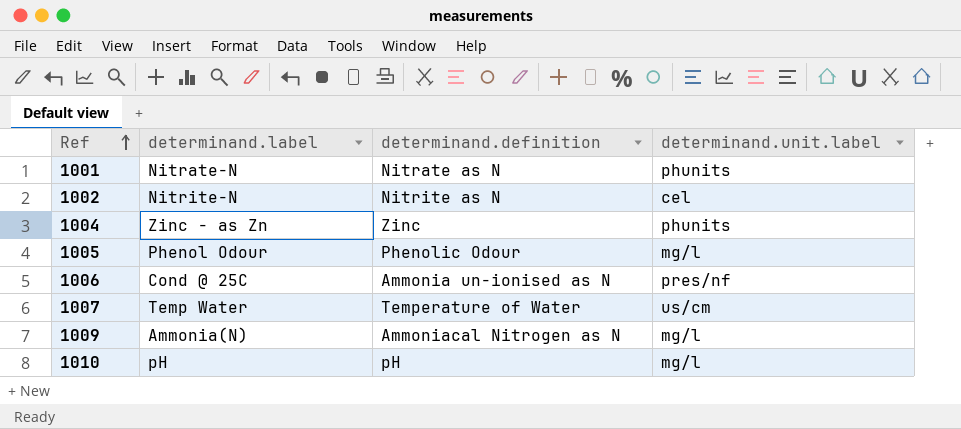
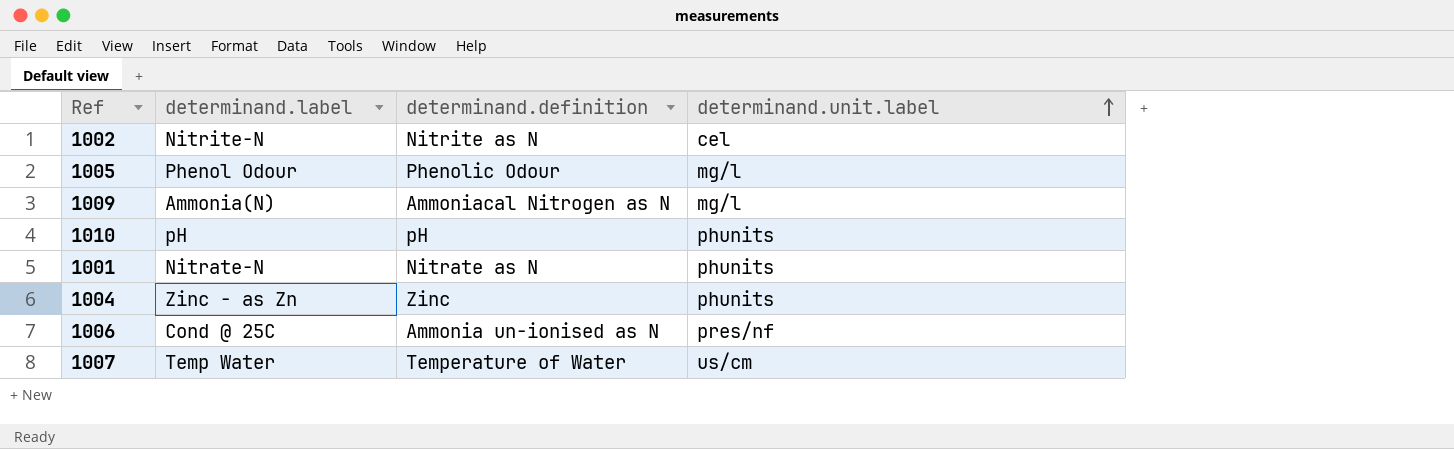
row order: Ref ascending -> determinand.unit.label ascending
1010 | determinand.unit.label: mg/l -> phunits

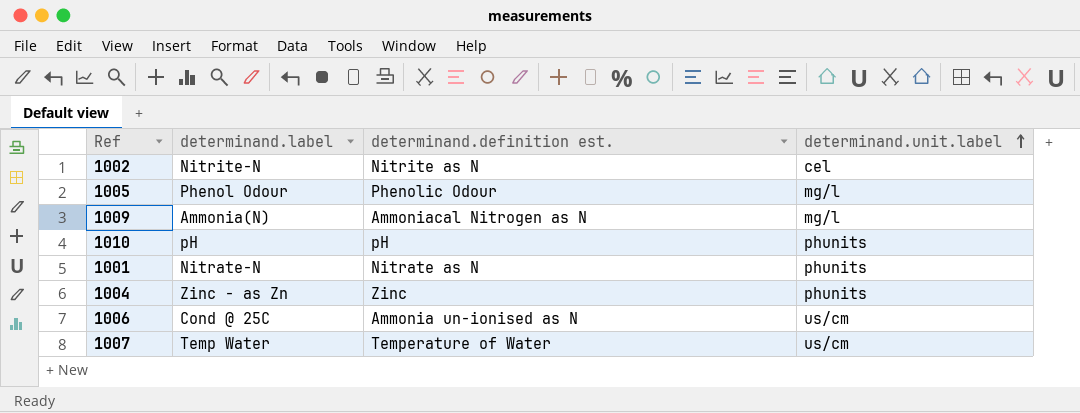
column name: determinand.definition -> determinand.definition est.
1006 | determinand.unit.label: pres/nf -> us/cm

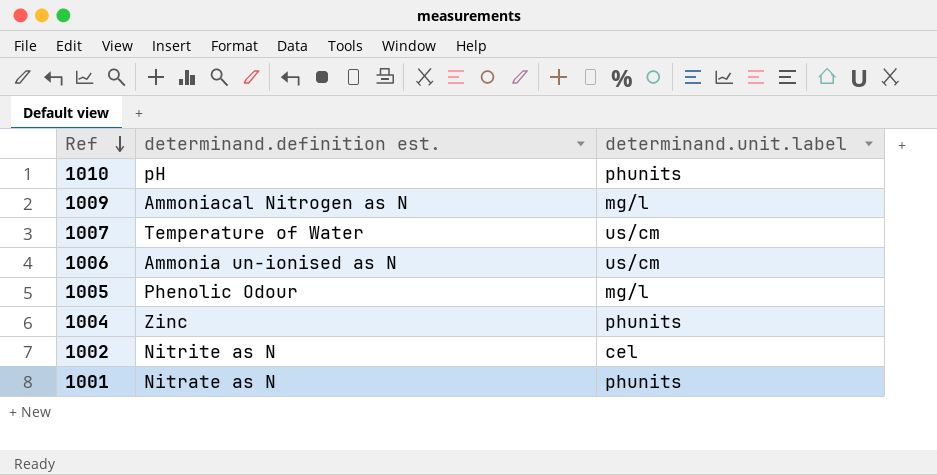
row order: determinand.unit.label ascending -> Ref descending
column determinand.label | position: 2 -> none

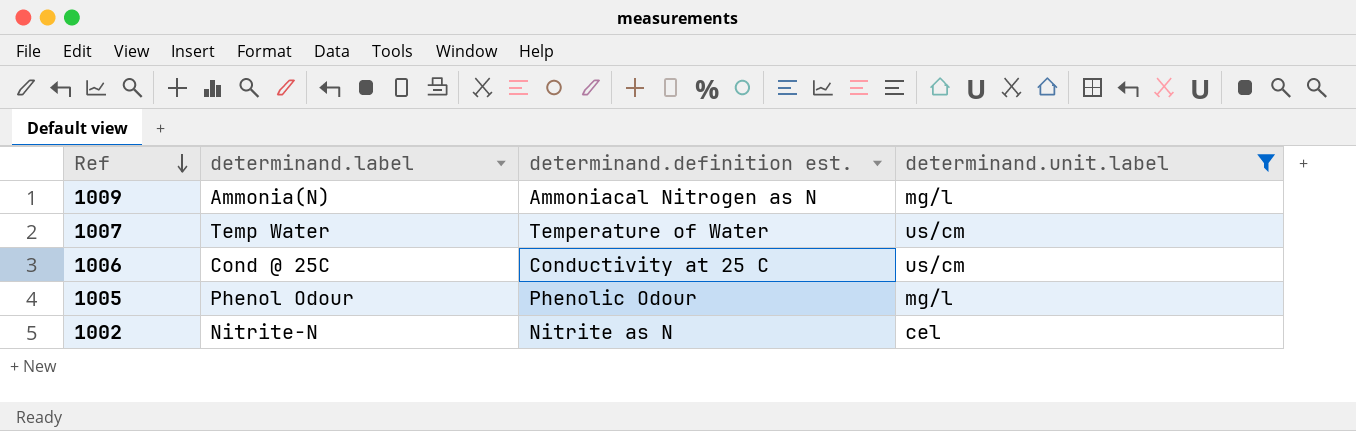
filter: none -> determinand.unit.label != phunits
column determinand.label | position: none -> 2
1006 | determinand.definition est.: Ammonia un-ionised as N -> Conductivity at 25 C

